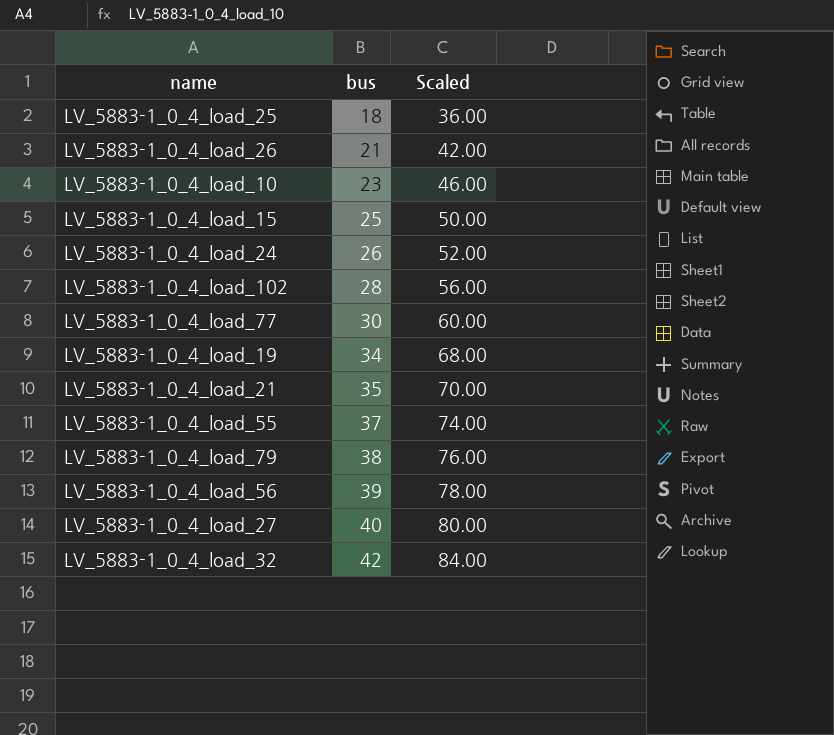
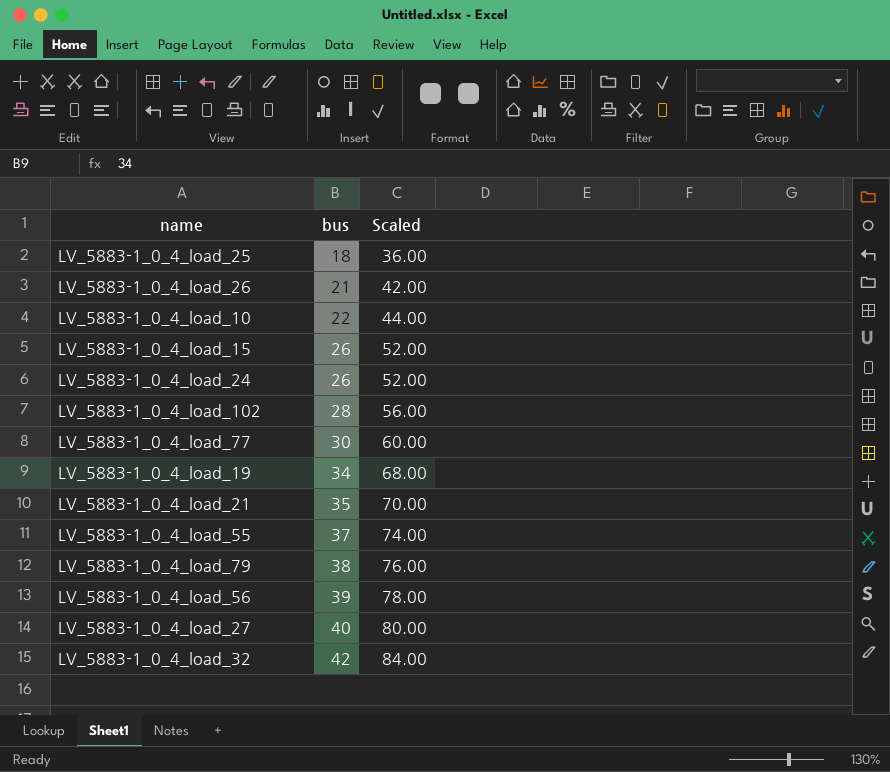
LV_5883-1_0_4_load_10 | bus: 23 -> 22
LV_5883-1_0_4_load_10 | Scaled: 46.00 -> 44.00
LV_5883-1_0_4_load_15 | bus: 25 -> 26
LV_5883-1_0_4_load_15 | Scaled: 50.00 -> 52.00

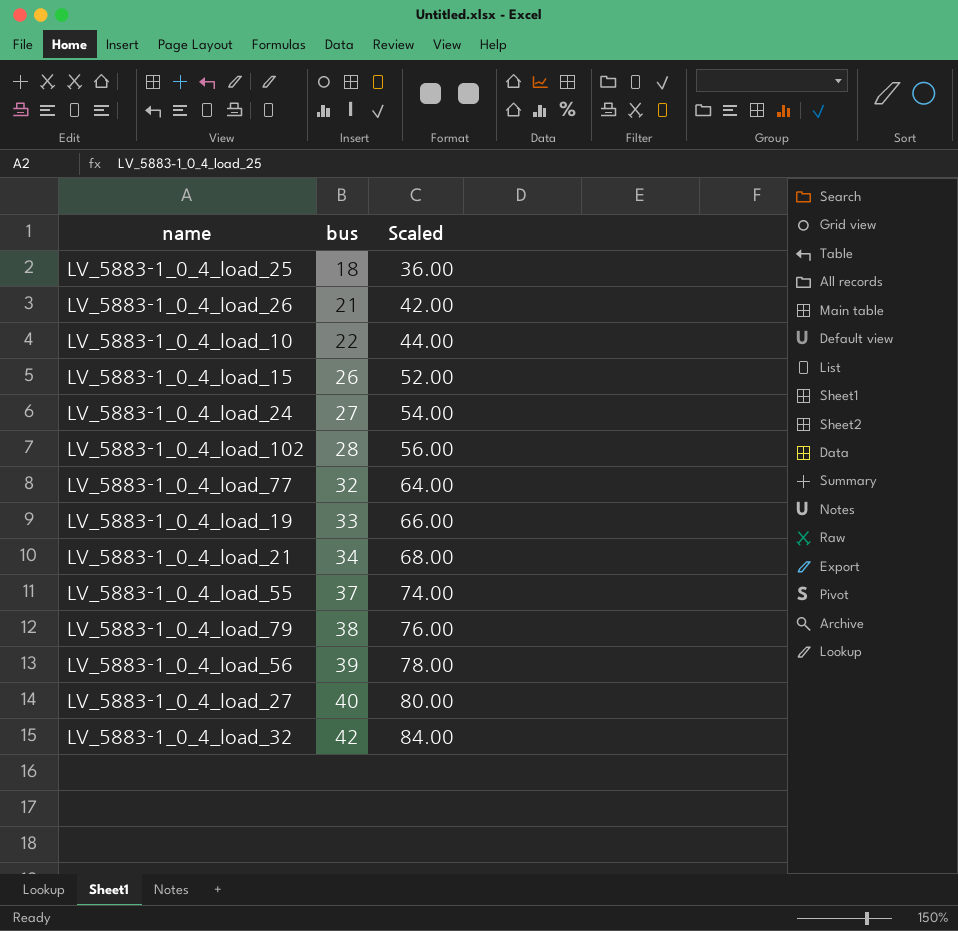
LV_5883-1_0_4_load_24 | bus: 26 -> 27
LV_5883-1_0_4_load_24 | Scaled: 52.00 -> 54.00
LV_5883-1_0_4_load_77 | bus: 30 -> 32
LV_5883-1_0_4_load_77 | Scaled: 60.00 -> 64.00
LV_5883-1_0_4_load_19 | bus: 34 -> 33
LV_5883-1_0_4_load_19 | Scaled: 68.00 -> 66.00
LV_5883-1_0_4_load_21 | bus: 35 -> 34
LV_5883-1_0_4_load_21 | Scaled: 70.00 -> 68.00

